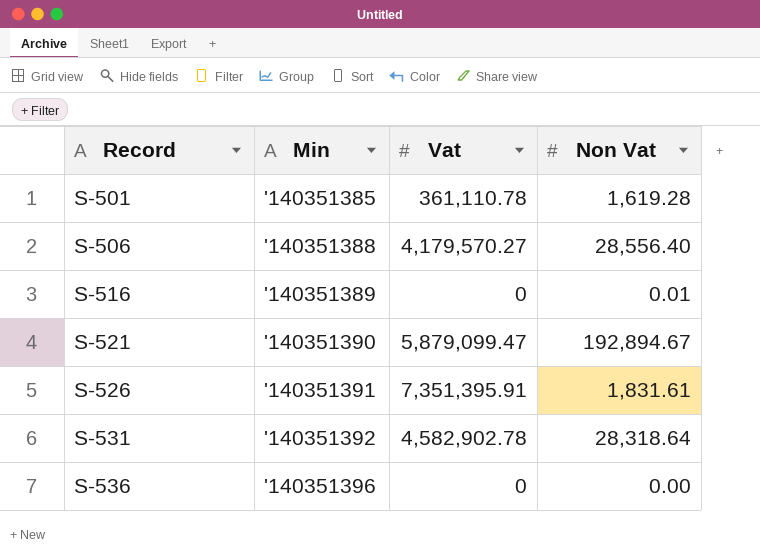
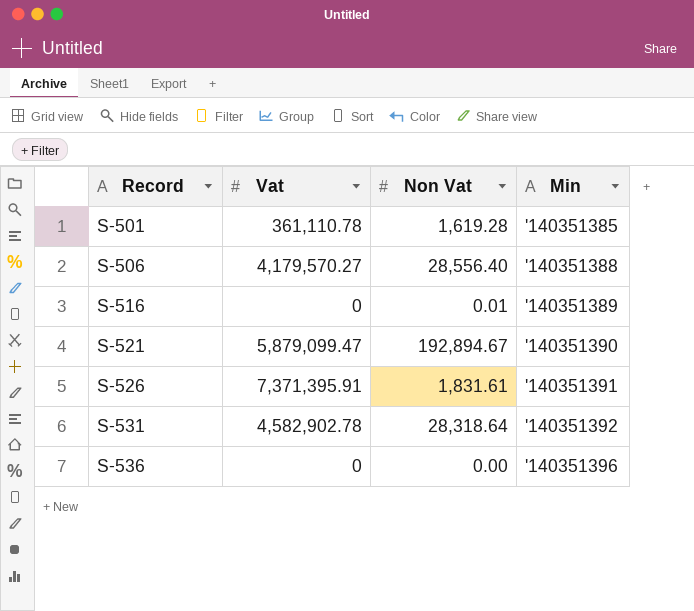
column Min | position: 2 -> 4
S-526 | Vat: 7,351,395.91 -> 7,371,395.91

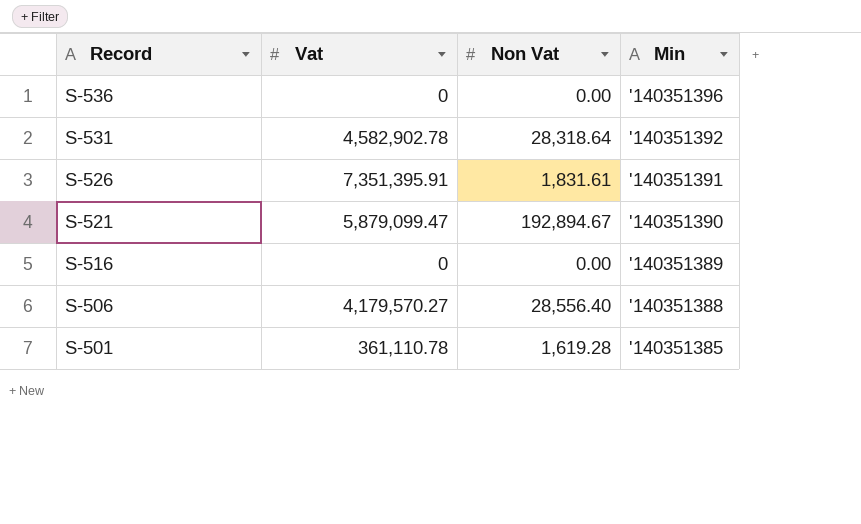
row order: Record ascending -> Record descending
S-526 | Vat: 7,371,395.91 -> 7,351,395.91
S-516 | Non Vat: 0.01 -> 0.00

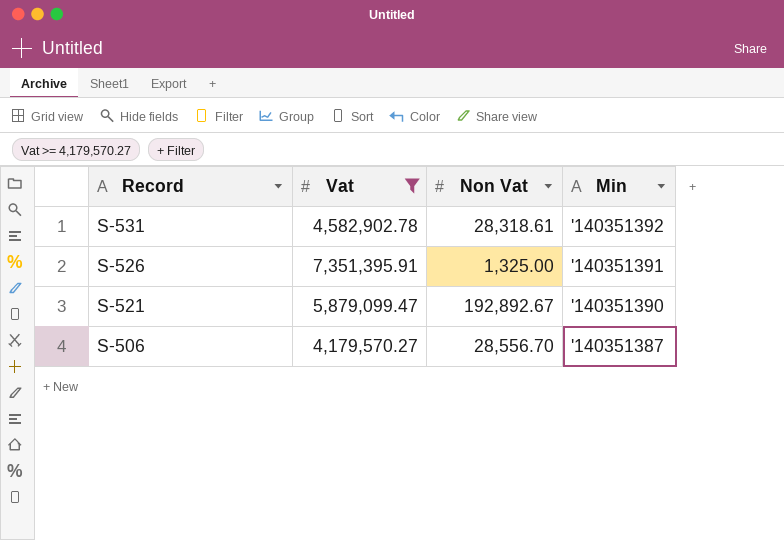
filter: none -> Vat >= 4,179,570.27
S-531 | Non Vat: 28,318.64 -> 28,318.61
S-526 | Non Vat: 1,831.61 -> 1,325.00
S-521 | Non Vat: 192,894.67 -> 192,892.67
S-506 | Non Vat: 28,556.40 -> 28,556.70
S-506 | Min: '140351388 -> '140351387

